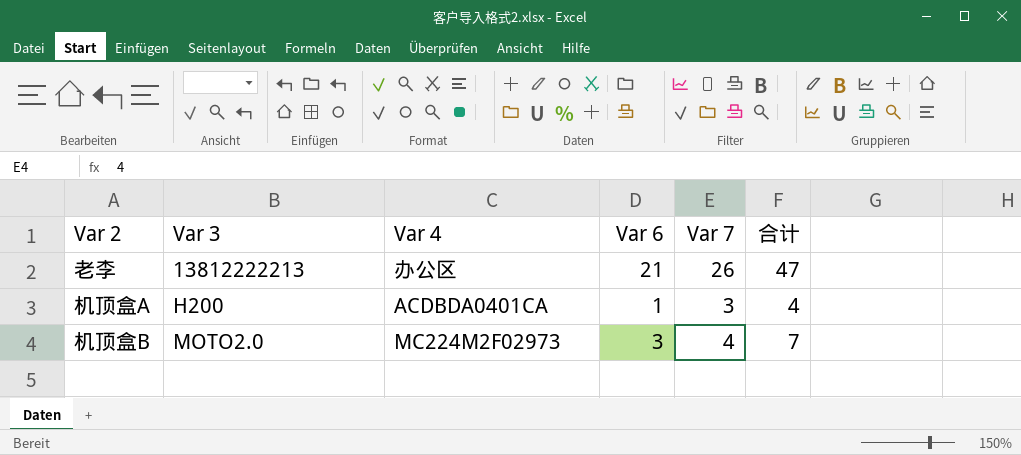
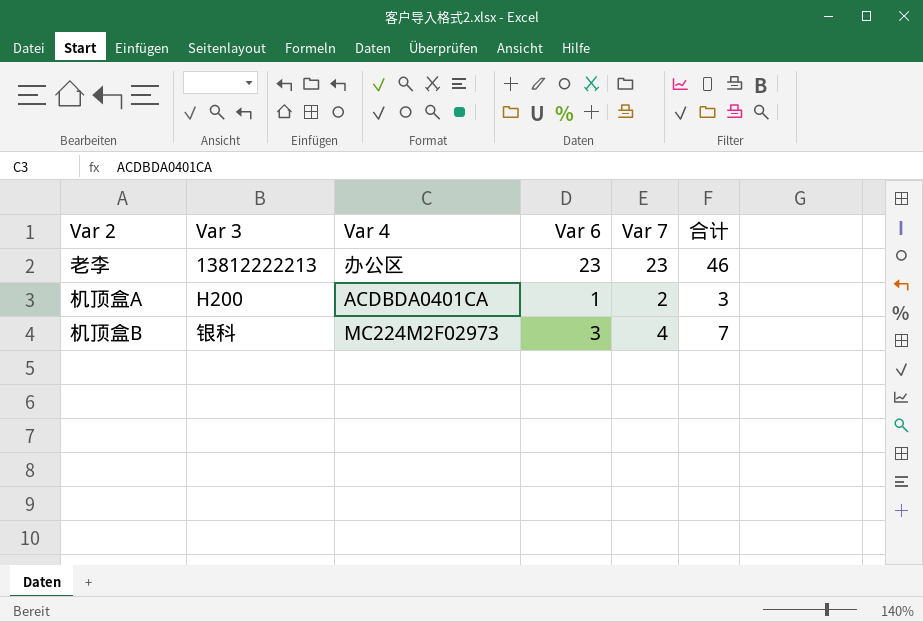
老李 | Var 6: 21 -> 23
老李 | Var 7: 26 -> 23
老李 | 合计: 47 -> 46
机顶盒A | Var 7: 3 -> 2
机顶盒A | 合计: 4 -> 3
机顶盒B | Var 3: MOTO2.0 -> 银科

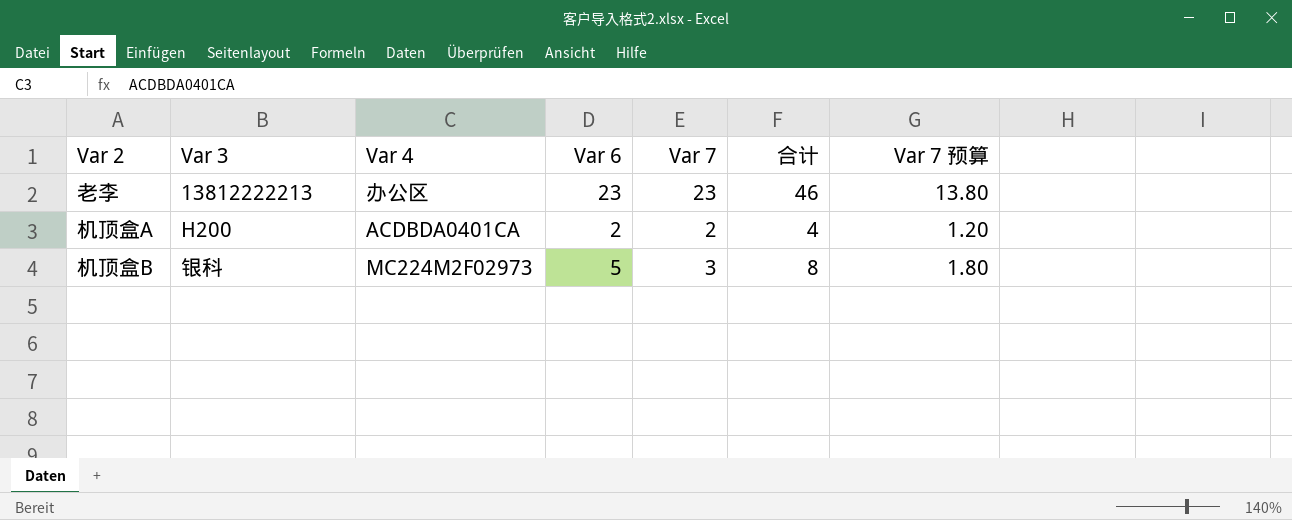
column Var 7 预算 | formula: none -> [Var 7] * 0.6
机顶盒A | Var 6: 1 -> 2
机顶盒A | 合计: 3 -> 4
机顶盒B | Var 6: 3 -> 5
机顶盒B | Var 7: 4 -> 3
机顶盒B | 合计: 7 -> 8

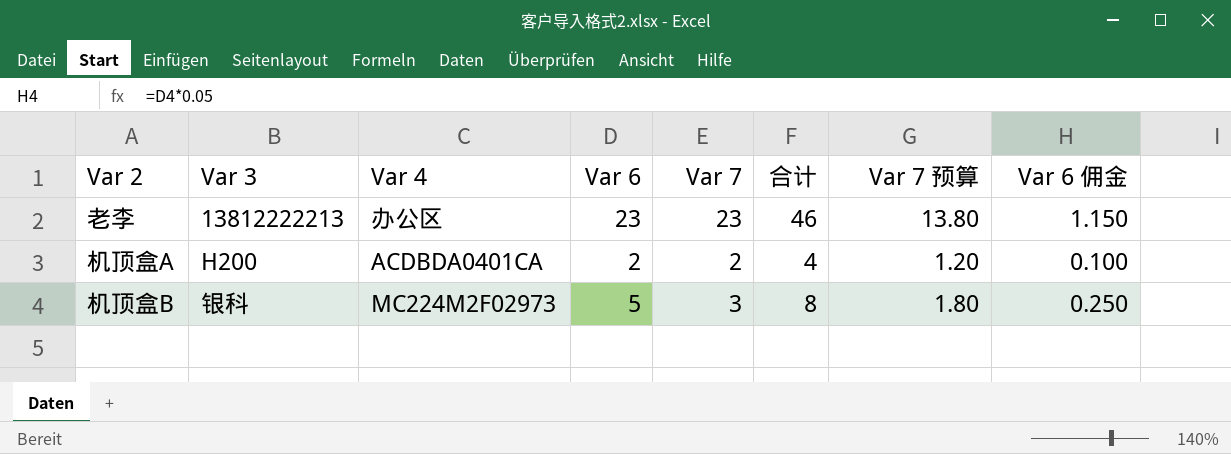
column Var 6 佣金 | formula: none -> [Var 6] * 0.05

